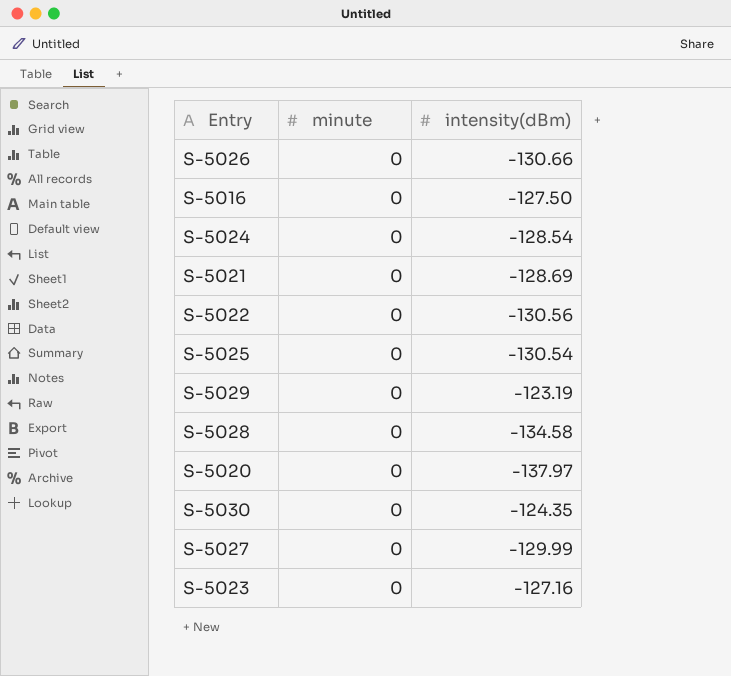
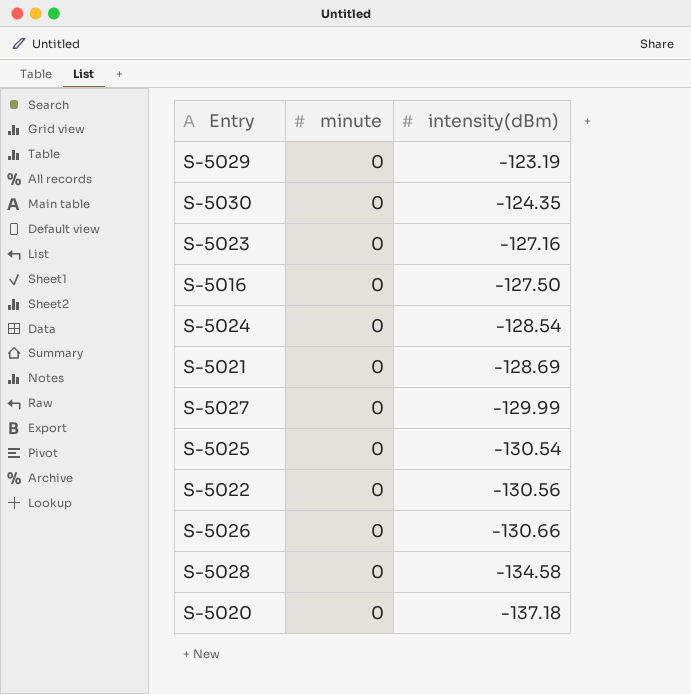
row order: none -> intensity(dBm) descending
S-5020 | intensity(dBm): -137.97 -> -137.18

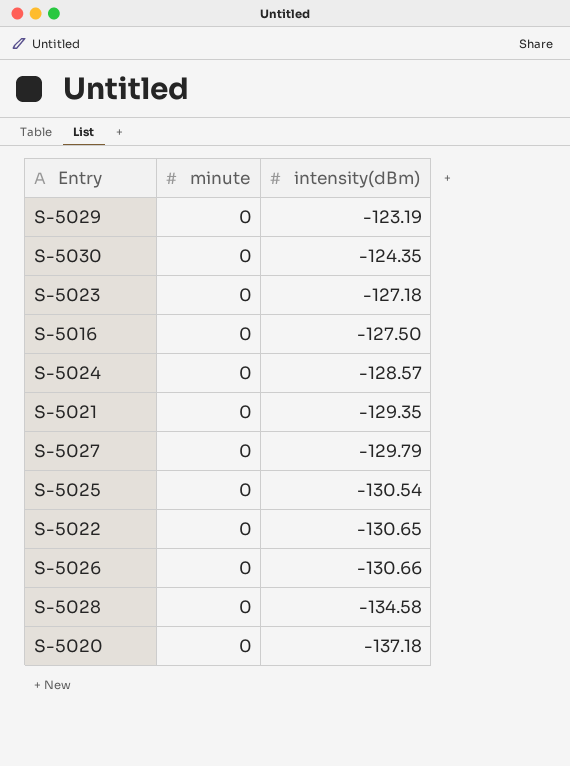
S-5023 | intensity(dBm): -127.16 -> -127.18
S-5024 | intensity(dBm): -128.54 -> -128.57
S-5021 | intensity(dBm): -128.69 -> -129.35
S-5027 | intensity(dBm): -129.99 -> -129.79
S-5022 | intensity(dBm): -130.56 -> -130.65

